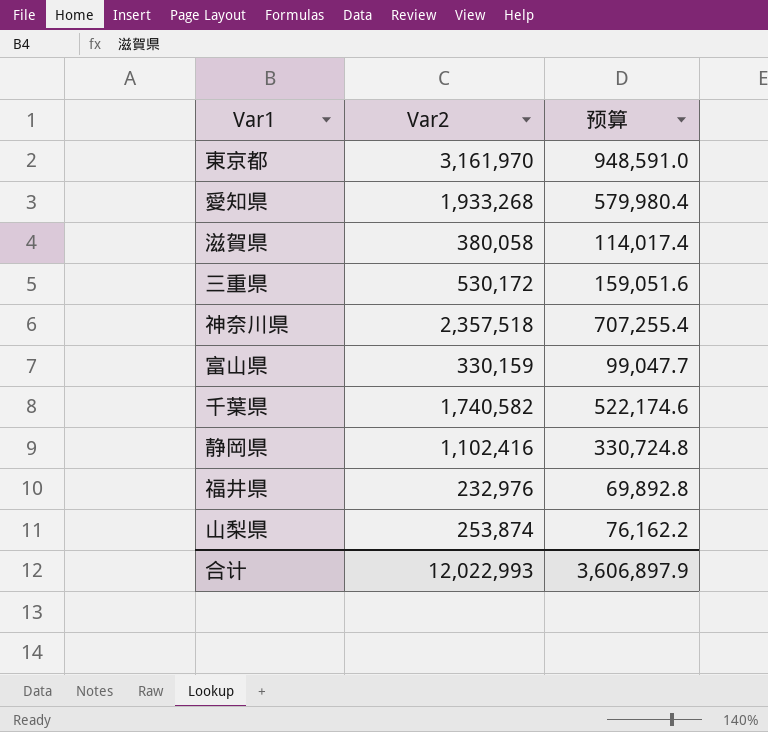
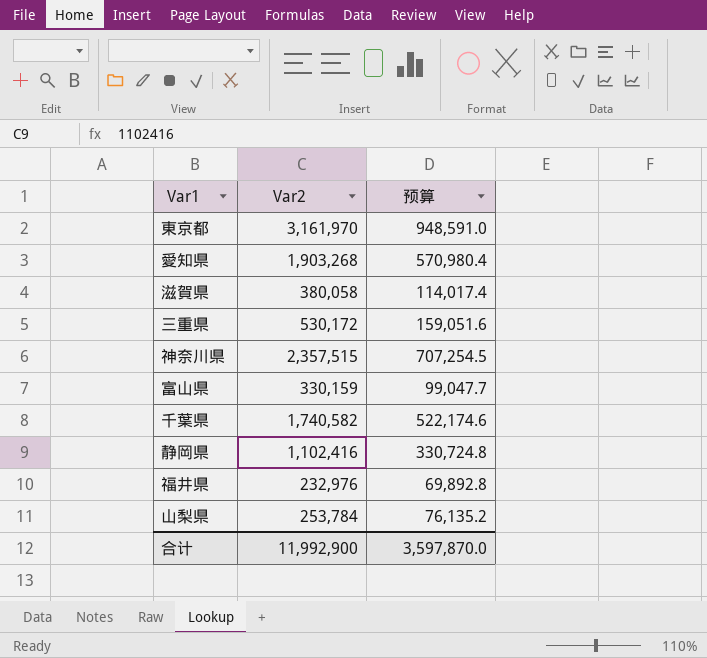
愛知県 | Var2: 1,933,268 -> 1,903,268
愛知県 | 预算: 579,980.4 -> 570,980.4
神奈川県 | Var2: 2,357,518 -> 2,357,515
神奈川県 | 预算: 707,255.4 -> 707,254.5
山梨県 | Var2: 253,874 -> 253,784
山梨県 | 预算: 76,162.2 -> 76,135.2
合计 | Var2: 12,022,993 -> 11,992,900
合计 | 预算: 3,606,897.9 -> 3,597,870.0

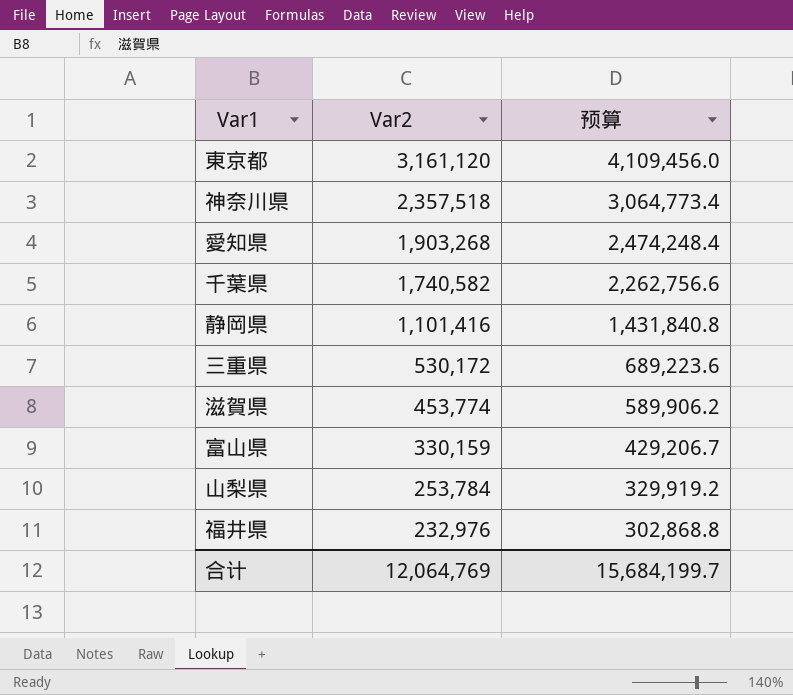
row order: none -> Var2 descending
column 预算 | formula: [Var2] * 0.3 -> [Var2] * 1.3
東京都 | Var2: 3,161,970 -> 3,161,120
神奈川県 | Var2: 2,357,515 -> 2,357,518
静岡県 | Var2: 1,102,416 -> 1,101,416
滋賀県 | Var2: 380,058 -> 453,774
合计 | Var2: 11,992,900 -> 12,064,769
合计 | 预算: 3,597,870.0 -> 15,684,199.7

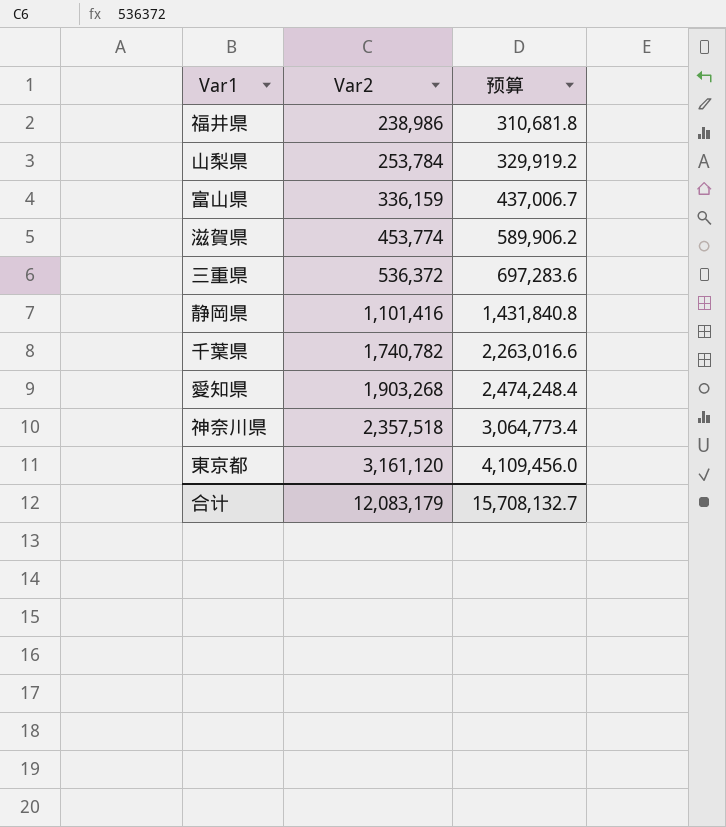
row order: Var2 descending -> Var2 ascending
福井県 | Var2: 232,976 -> 238,986
福井県 | 预算: 302,868.8 -> 310,681.8
富山県 | Var2: 330,159 -> 336,159
富山県 | 预算: 429,206.7 -> 437,006.7
三重県 | Var2: 530,172 -> 536,372
三重県 | 预算: 689,223.6 -> 697,283.6
千葉県 | Var2: 1,740,582 -> 1,740,782
千葉県 | 预算: 2,262,756.6 -> 2,263,016.6
合计 | Var2: 12,064,769 -> 12,083,179
合计 | 预算: 15,684,199.7 -> 15,708,132.7

